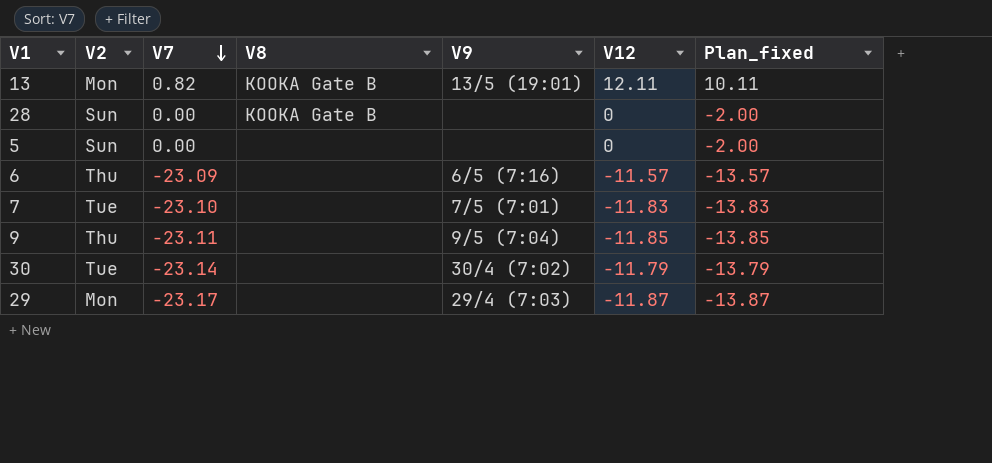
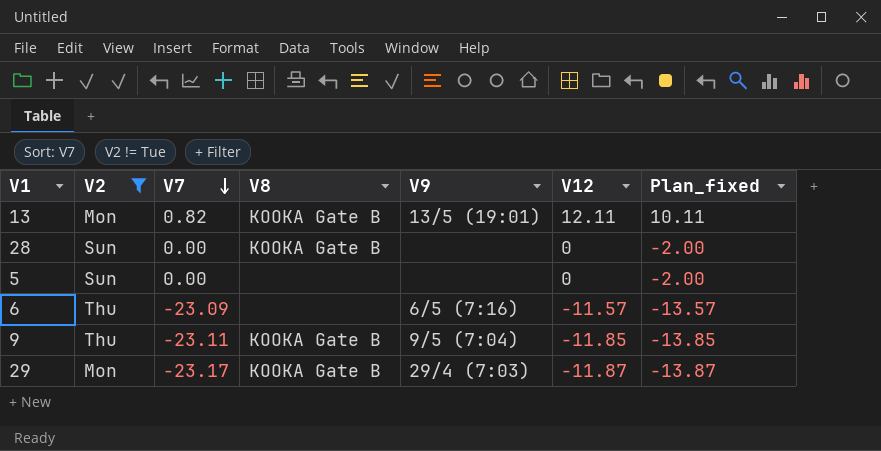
filter: none -> V2 != Tue
9 | V8: none -> KOOKA Gate B
29 | V8: none -> KOOKA Gate B

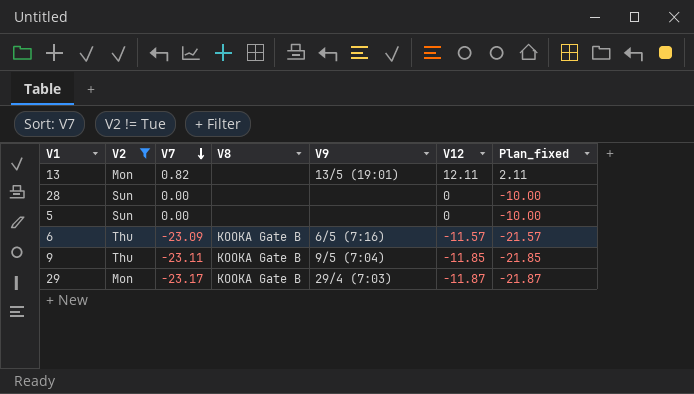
column Plan_fixed | formula: [V12] - 2 -> [V12] - 10
13 | V8: KOOKA Gate B -> none
28 | V8: KOOKA Gate B -> none
6 | V8: none -> KOOKA Gate B

